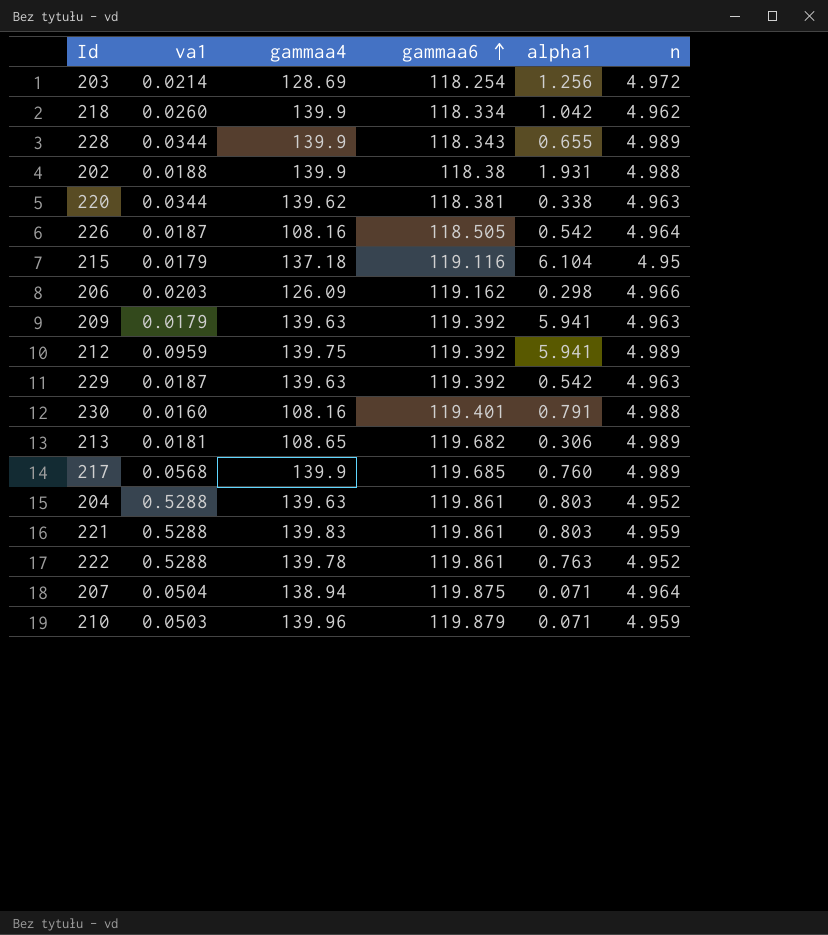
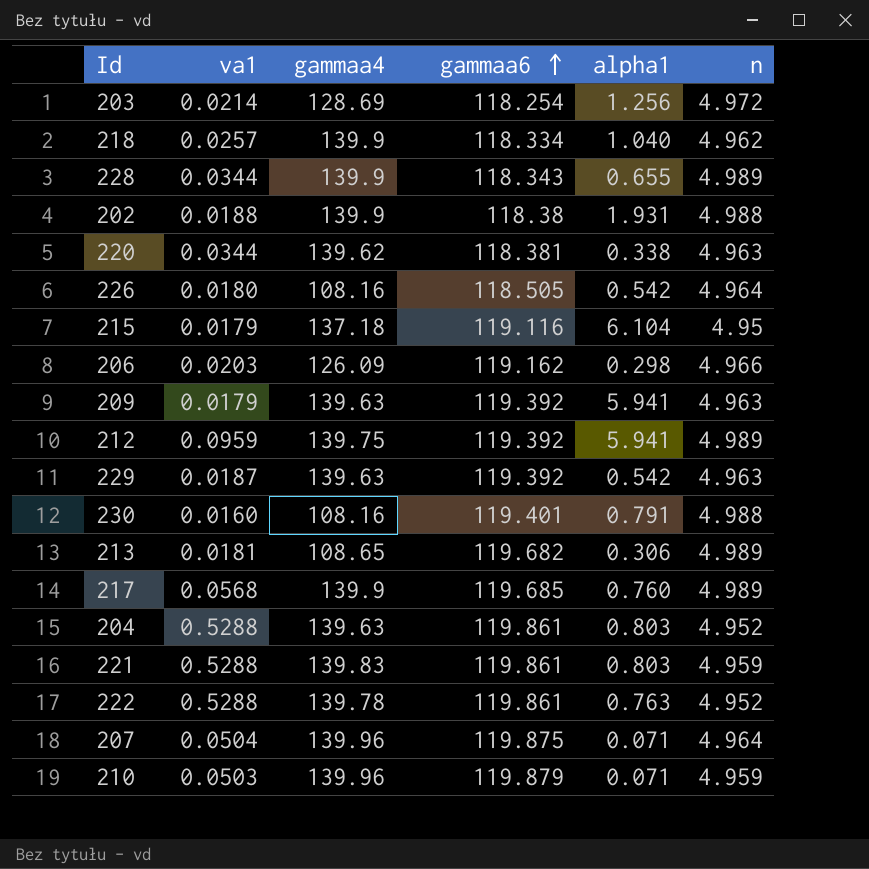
218 | va1: 0.0260 -> 0.0257
218 | alpha1: 1.042 -> 1.040
226 | va1: 0.0187 -> 0.0180
207 | gammaa4: 138.94 -> 139.96

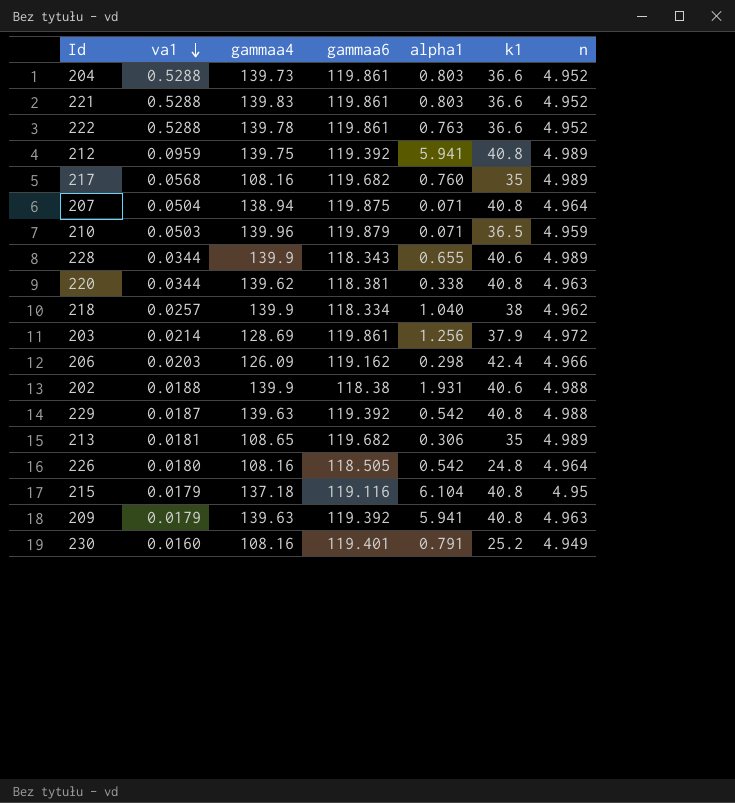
row order: gammaa6 ascending -> va1 descending
column k1 | position: none -> 6
204 | gammaa4: 139.63 -> 139.73
221 | n: 4.959 -> 4.952
217 | gammaa4: 139.9 -> 108.16
217 | gammaa6: 119.685 -> 119.682
207 | gammaa4: 139.96 -> 138.94
203 | gammaa6: 118.254 -> 119.861
229 | n: 4.963 -> 4.988
230 | n: 4.988 -> 4.949

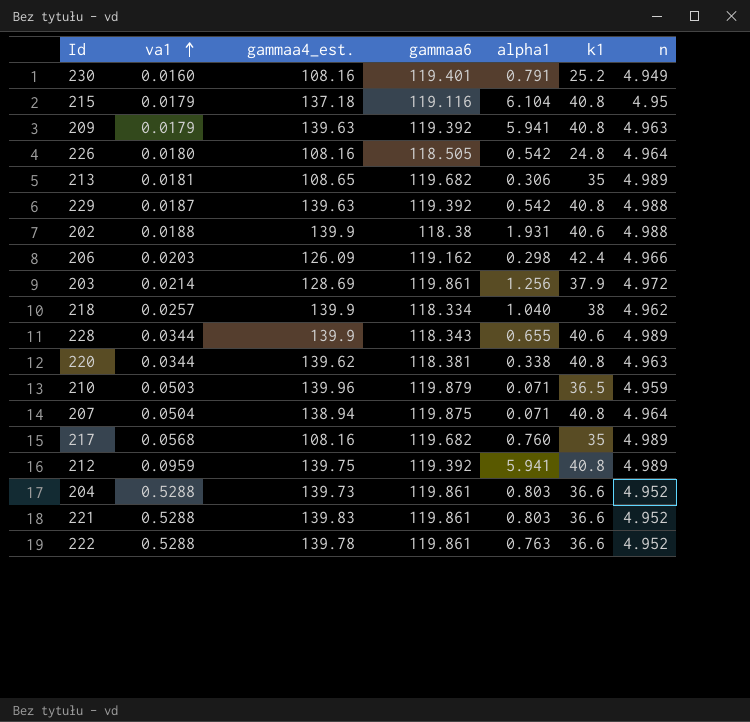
row order: va1 descending -> va1 ascending
column name: gammaa4 -> gammaa4_est.

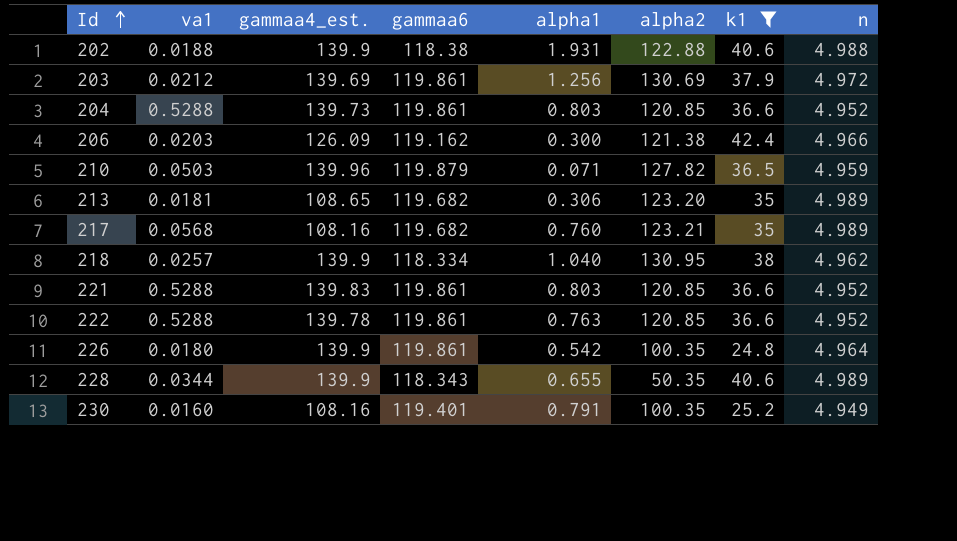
filter: none -> k1 != 40.8
row order: va1 ascending -> Id ascending
column alpha2 | position: none -> 6
203 | va1: 0.0214 -> 0.0212
203 | gammaa4_est.: 128.69 -> 139.69
206 | alpha1: 0.298 -> 0.300
226 | gammaa4_est.: 108.16 -> 139.9
226 | gammaa6: 118.505 -> 119.861

